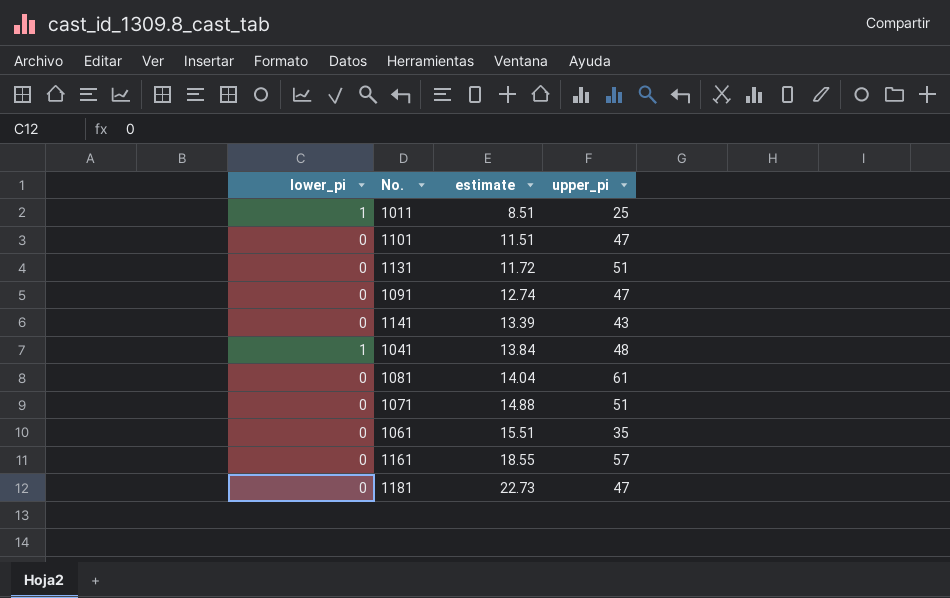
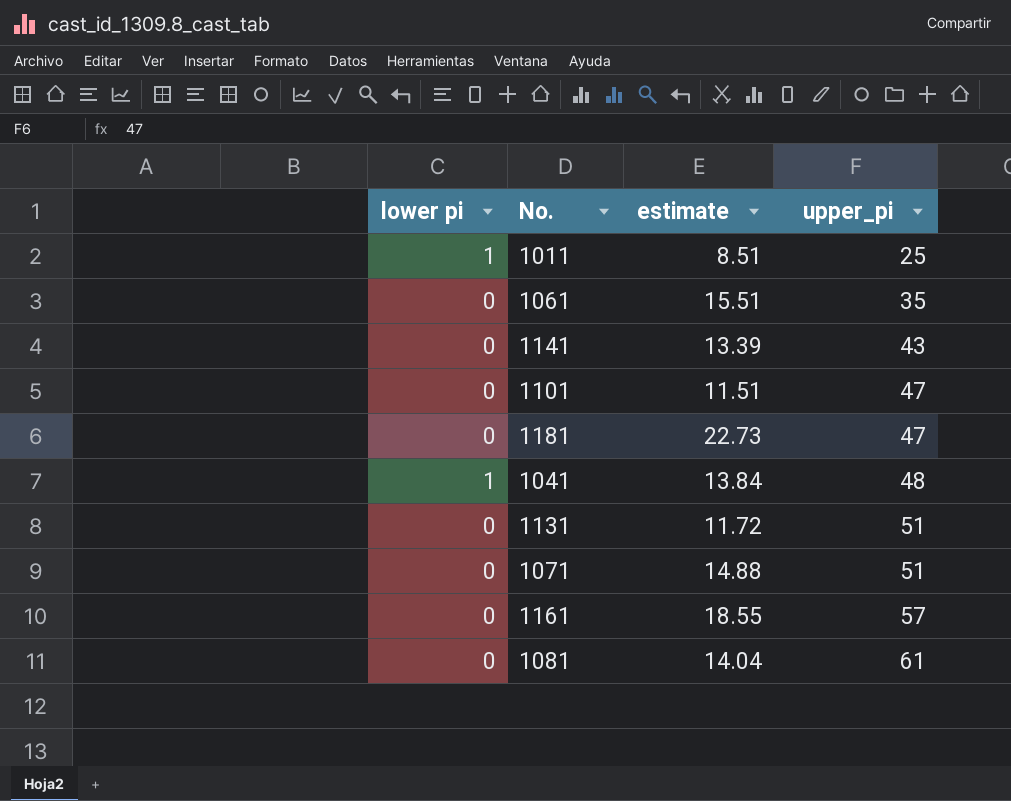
row order: estimate ascending -> upper_pi ascending
column name: lower_pi -> lower pi
row 1091: 0 | 12.74 | 47 -> none

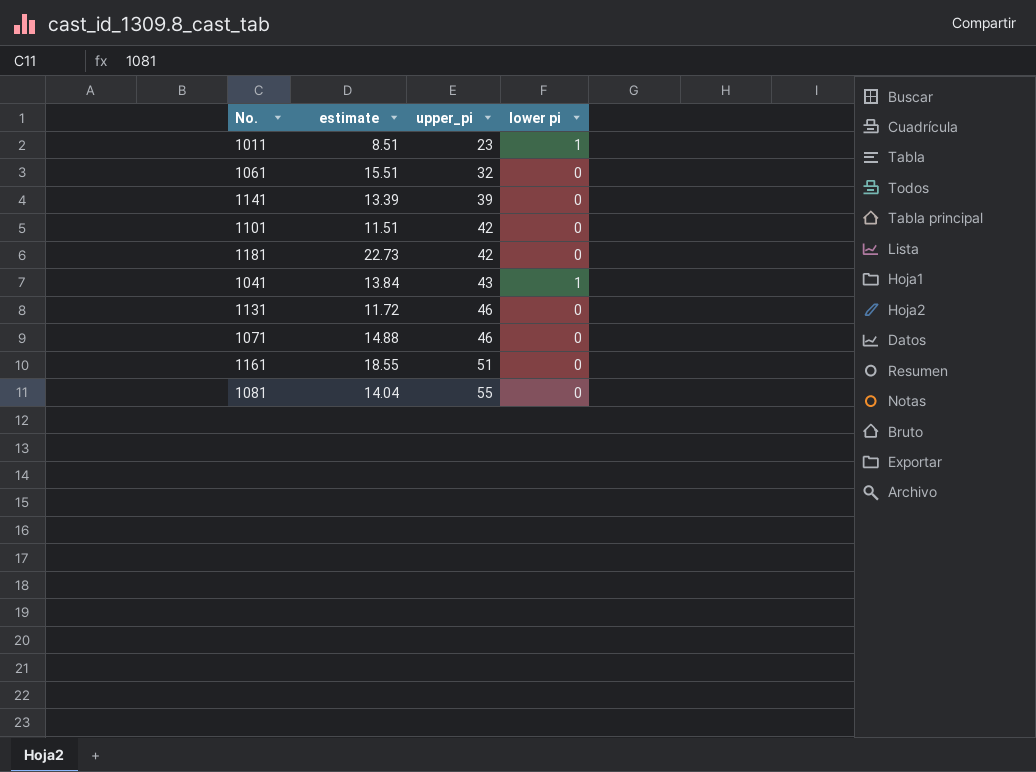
column lower pi | position: 1 -> 4
1011 | upper_pi: 25 -> 23
1061 | upper_pi: 35 -> 32
1141 | upper_pi: 43 -> 39
1101 | upper_pi: 47 -> 42
1181 | upper_pi: 47 -> 42
1041 | upper_pi: 48 -> 43
1131 | upper_pi: 51 -> 46
1071 | upper_pi: 51 -> 46
1161 | upper_pi: 57 -> 51
1081 | upper_pi: 61 -> 55

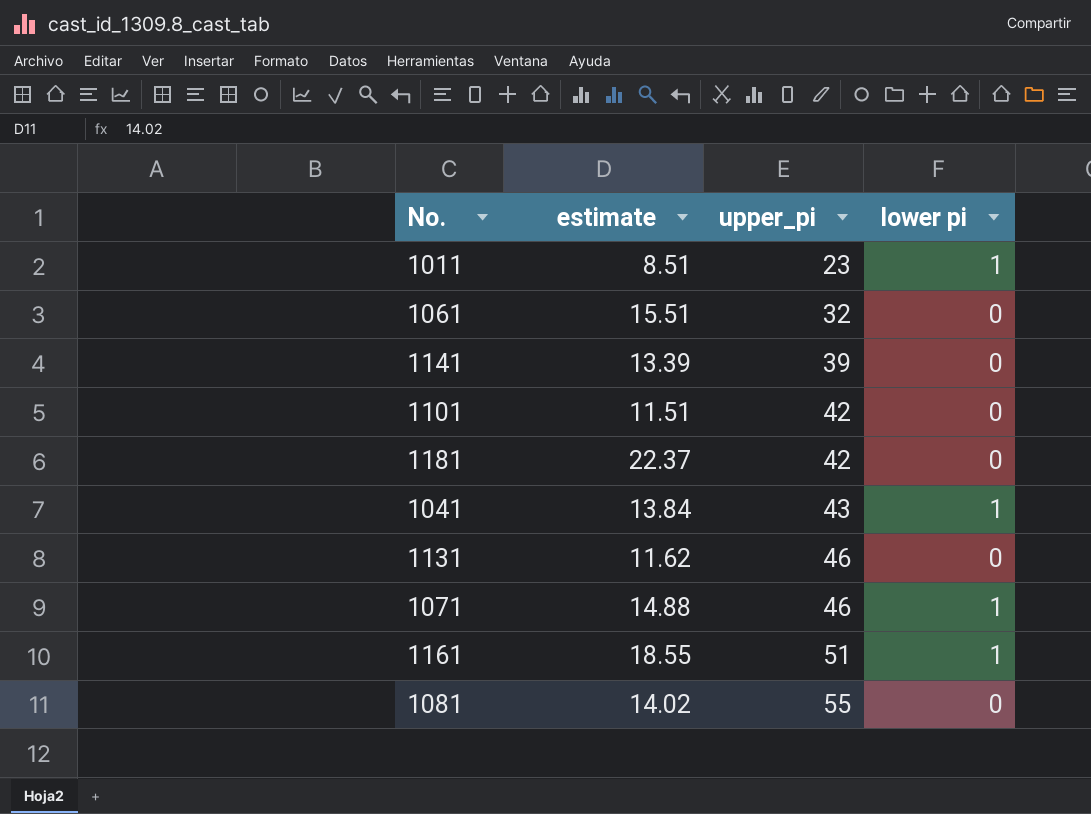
1181 | estimate: 22.73 -> 22.37
1131 | estimate: 11.72 -> 11.62
1071 | lower pi: 0 -> 1
1161 | lower pi: 0 -> 1
1081 | estimate: 14.04 -> 14.02

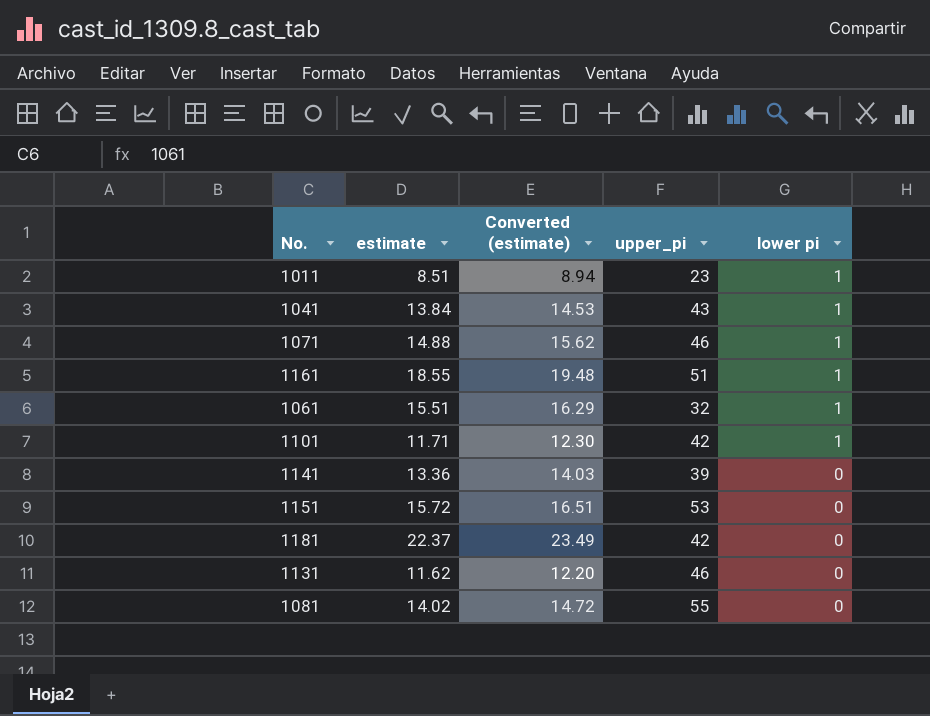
row order: upper_pi ascending -> lower pi descending
column Converted (estimate) | formula: none -> [estimate] * 1.05
1061 | lower pi: 0 -> 1
1101 | estimate: 11.51 -> 11.71
1101 | lower pi: 0 -> 1
1141 | estimate: 13.39 -> 13.36
row 1151: none -> 15.72 | 16.51 | 53 | 0

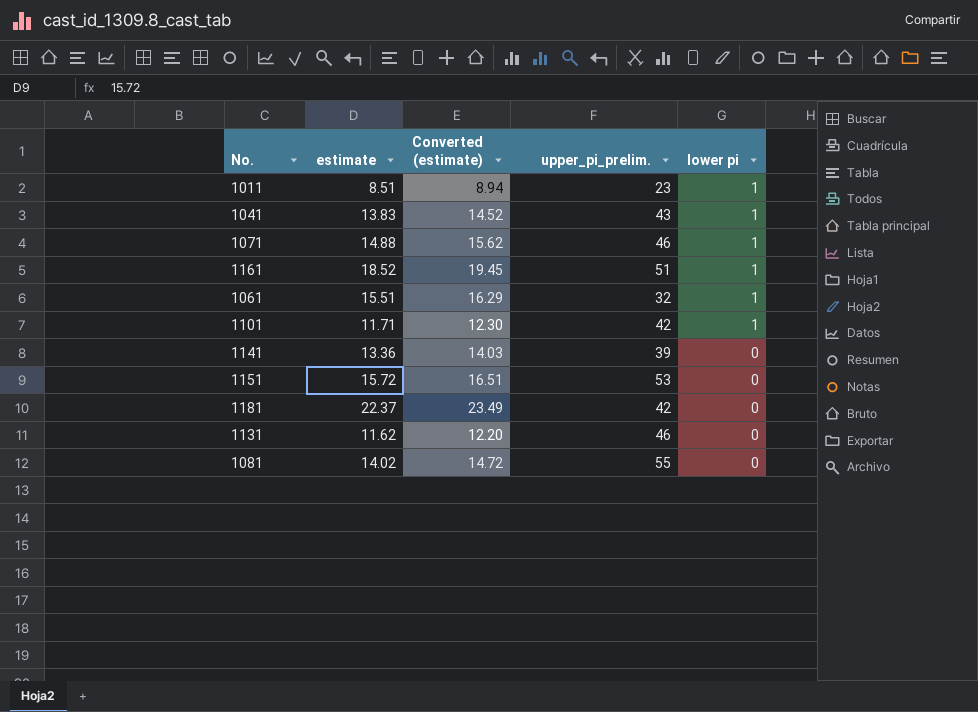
column name: upper_pi -> upper_pi_prelim.
1041 | estimate: 13.84 -> 13.83
1041 | Converted (estimate): 14.53 -> 14.52
1161 | estimate: 18.55 -> 18.52
1161 | Converted (estimate): 19.48 -> 19.45

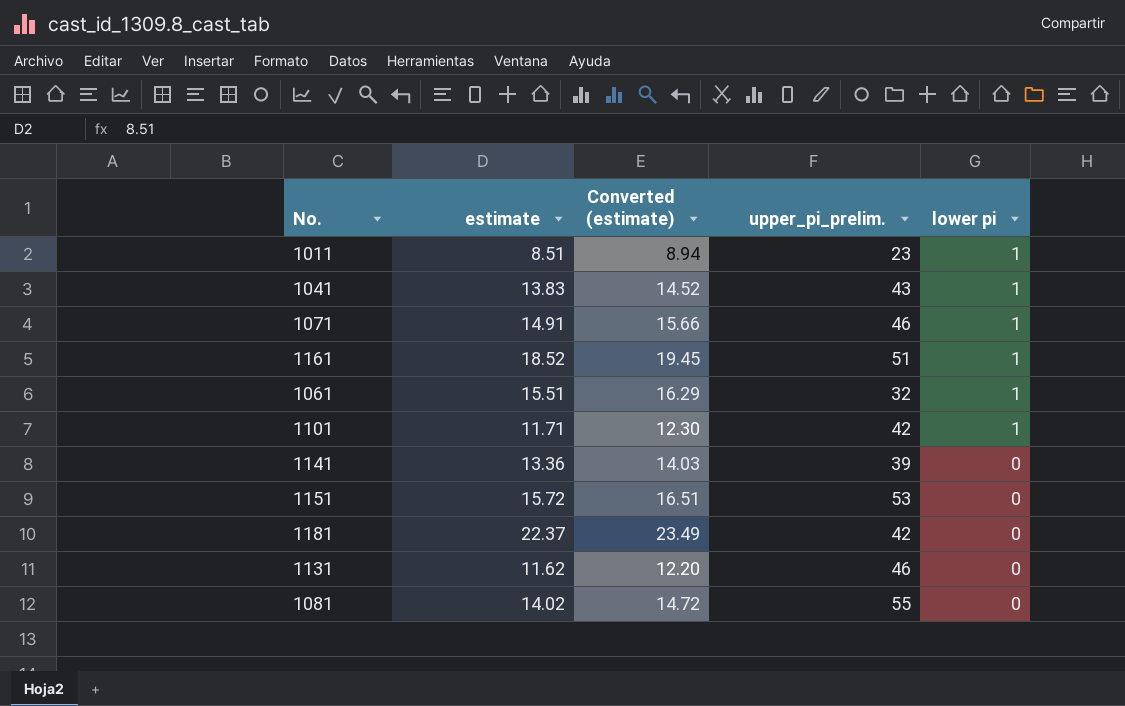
1071 | estimate: 14.88 -> 14.91
1071 | Converted (estimate): 15.62 -> 15.66

